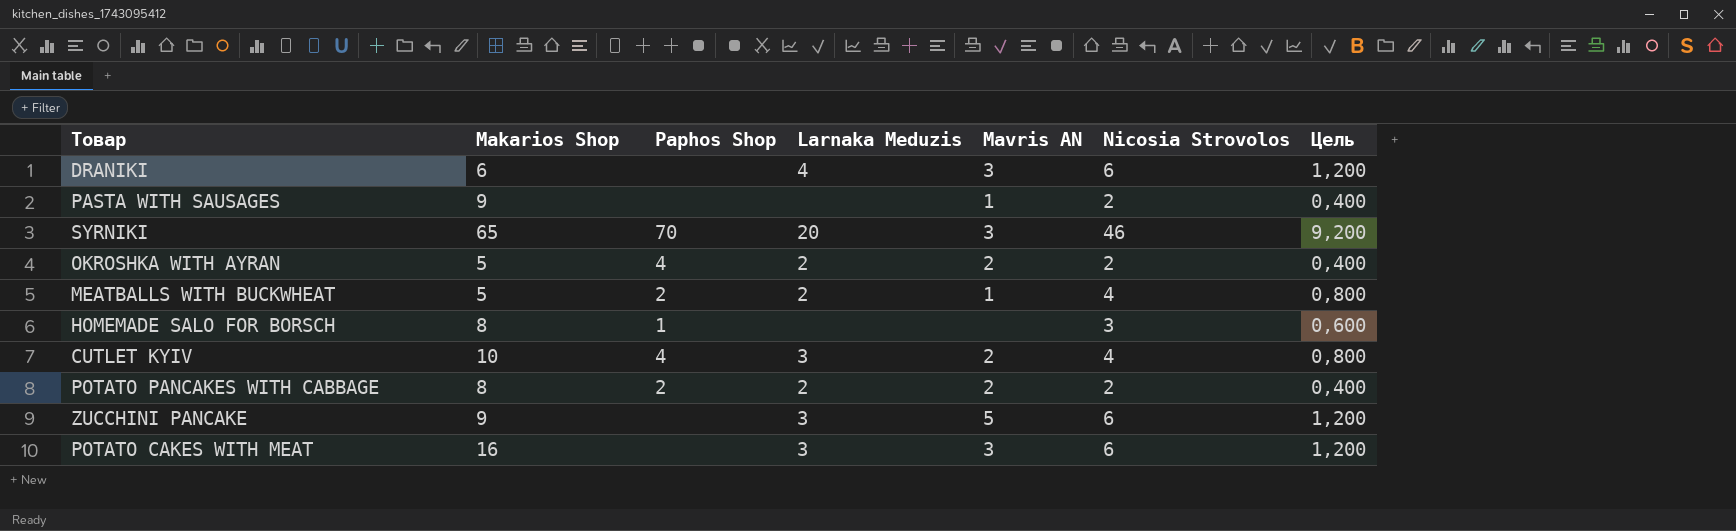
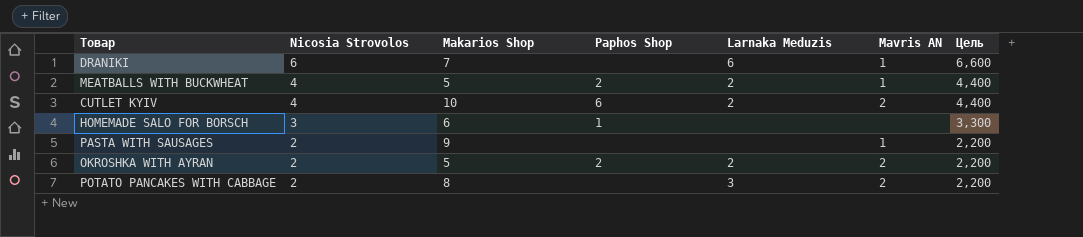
row order: none -> Nicosia Strovolos descending
column Nicosia Strovolos | position: 6 -> 2
column Цель | formula: [Nicosia Strovolos] * 0,2 -> [Nicosia Strovolos] * 1,1
row SYRNIKI: 65 | 70 | 20 | 3 | 46 | 9,200 -> none
row ZUCCHINI PANCAKE: 9 | none | 3 | 5 | 6 | 1,200 -> none
row POTATO CAKES WITH MEAT: 16 | none | 3 | 3 | 6 | 1,200 -> none
DRANIKI | Makarios Shop: 6 -> 7
DRANIKI | Larnaka Meduzis: 4 -> 6
DRANIKI | Mavris AN: 3 -> 1
CUTLET KYIV | Paphos Shop: 4 -> 6
CUTLET KYIV | Larnaka Meduzis: 3 -> 2
HOMEMADE SALO FOR BORSCH | Makarios Shop: 8 -> 6
OKROSHKA WITH AYRAN | Paphos Shop: 4 -> 2
POTATO PANCAKES WITH CABBAGE | Paphos Shop: 2 -> none
POTATO PANCAKES WITH CABBAGE | Larnaka Meduzis: 2 -> 3

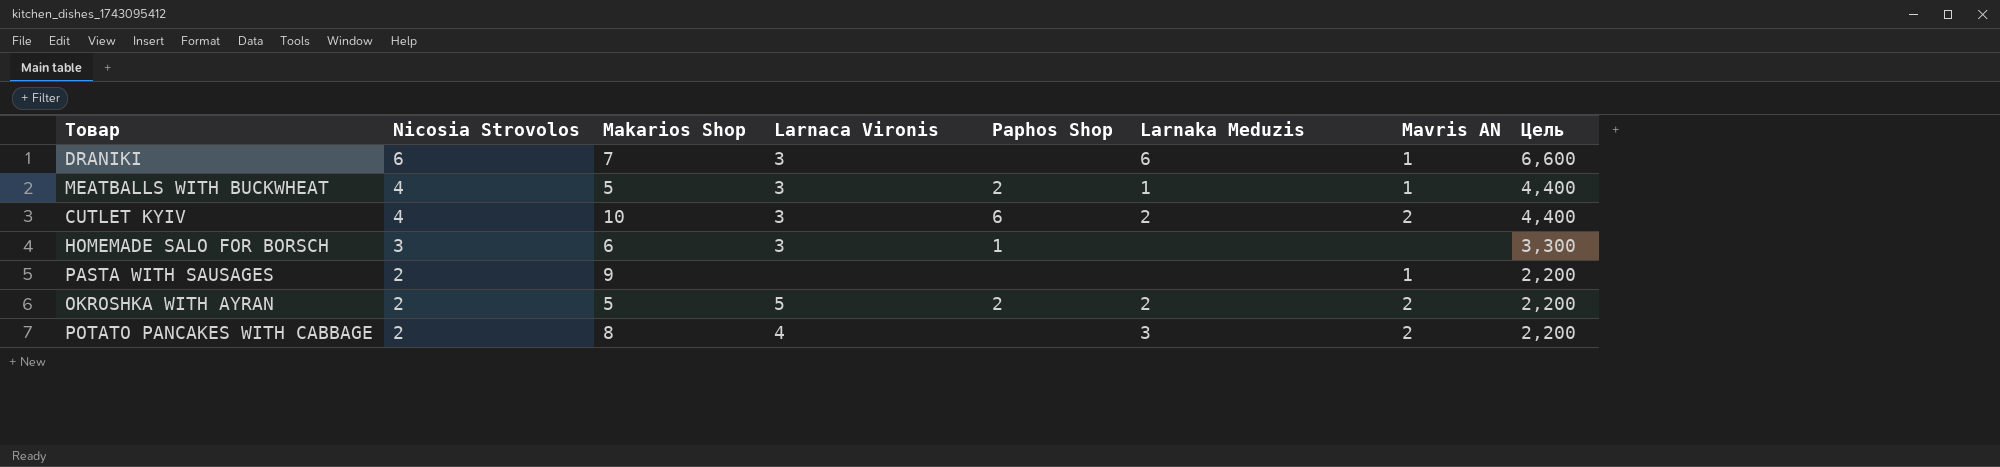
column Larnaca Vironis | position: none -> 4
MEATBALLS WITH BUCKWHEAT | Larnaka Meduzis: 2 -> 1

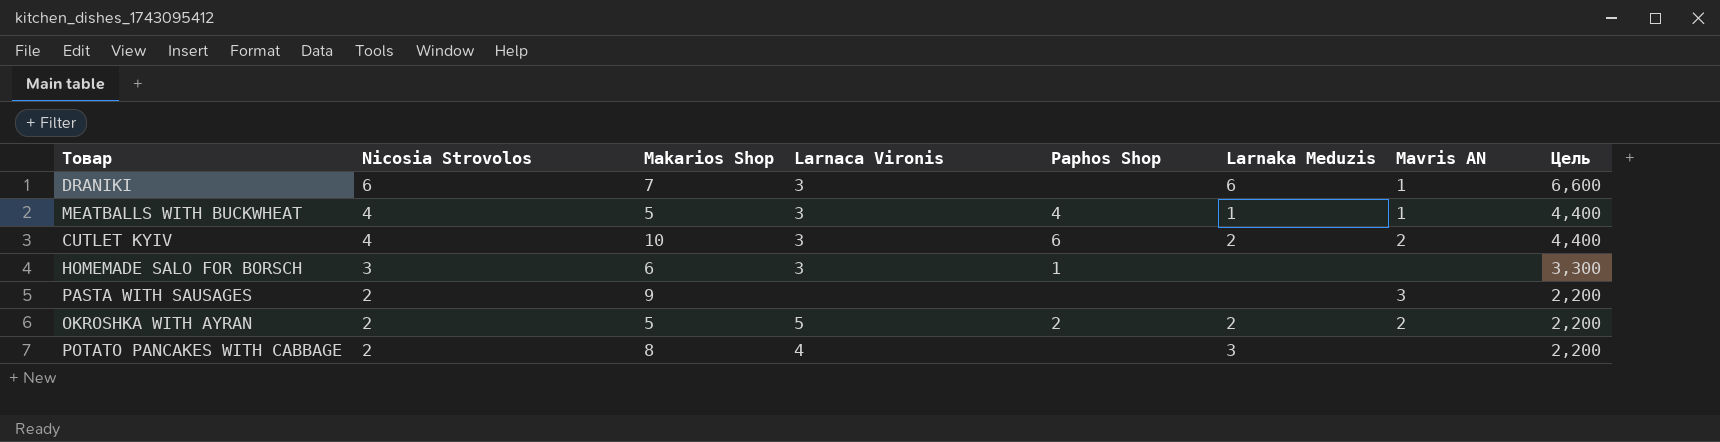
MEATBALLS WITH BUCKWHEAT | Paphos Shop: 2 -> 4
PASTA WITH SAUSAGES | Mavris AN: 1 -> 3
POTATO PANCAKES WITH CABBAGE | Mavris AN: 2 -> none

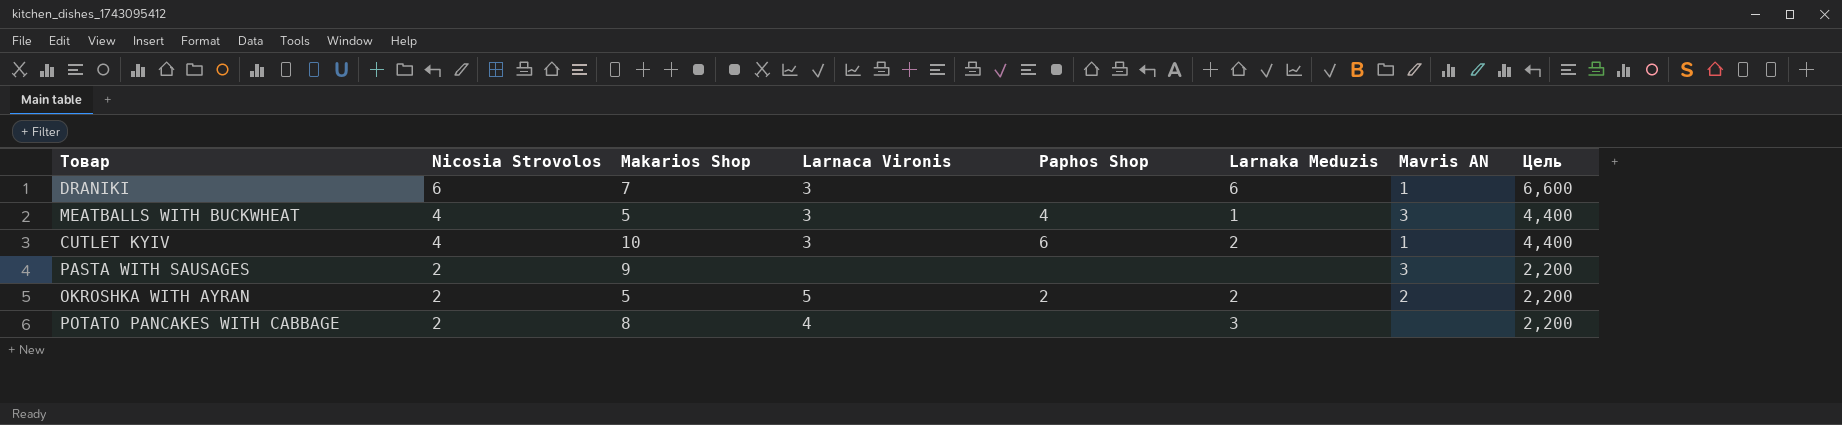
row HOMEMADE SALO FOR BORSCH: 3 | 6 | 3 | 1 | none | none | 3,300 -> none
MEATBALLS WITH BUCKWHEAT | Mavris AN: 1 -> 3
CUTLET KYIV | Mavris AN: 2 -> 1

